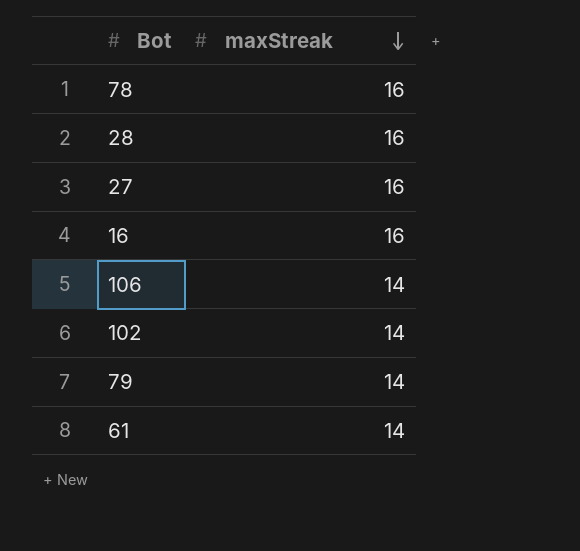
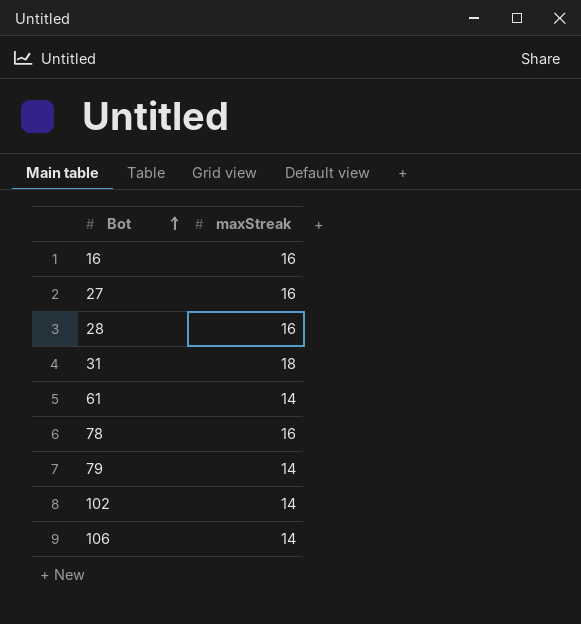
row order: maxStreak descending -> Bot ascending
row 31: none -> 18

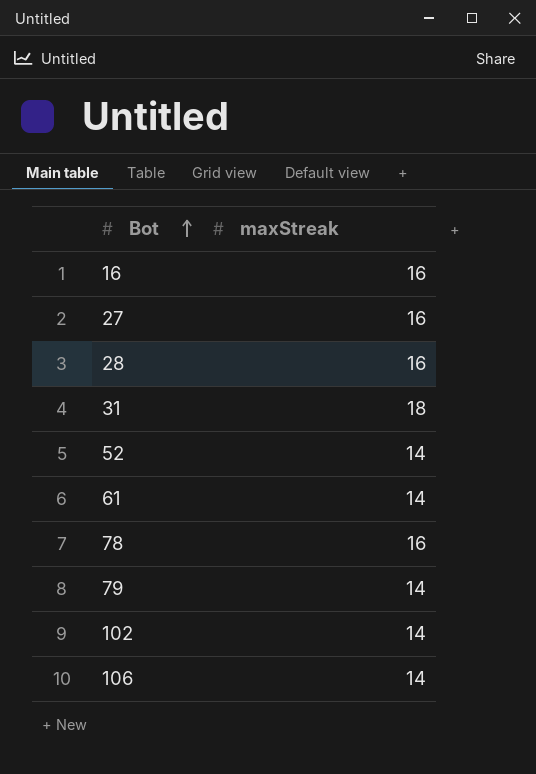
row 52: none -> 14

